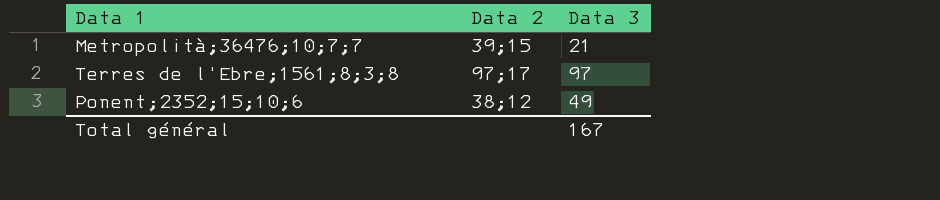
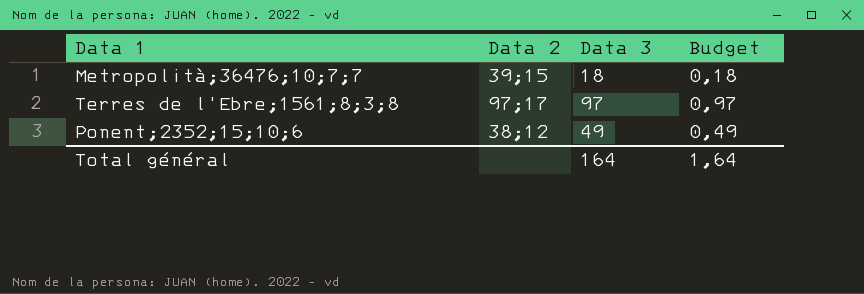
column Budget | formula: none -> [Data 3] * 0,01
Metropolità;36476;10;7;7 | Data 3: 21 -> 18
Total général | Data 3: 167 -> 164

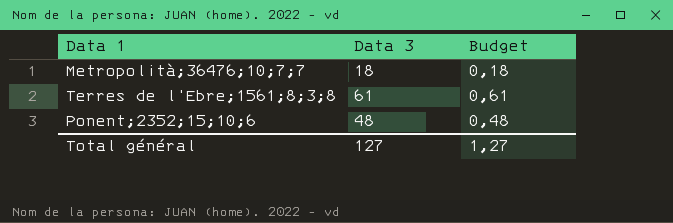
column Data 2 | position: 2 -> none
Terres de l'Ebre;1561;8;3;8 | Data 3: 97 -> 61
Terres de l'Ebre;1561;8;3;8 | Budget: 0,97 -> 0,61
Ponent;2352;15;10;6 | Data 3: 49 -> 48
Ponent;2352;15;10;6 | Budget: 0,49 -> 0,48
Total général | Data 3: 164 -> 127
Total général | Budget: 1,64 -> 1,27

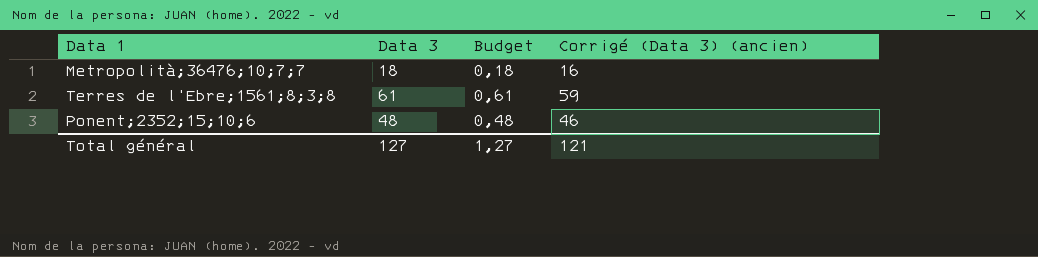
column Corrigé (Data 3) (ancien) | formula: none -> [Data 3] - 2

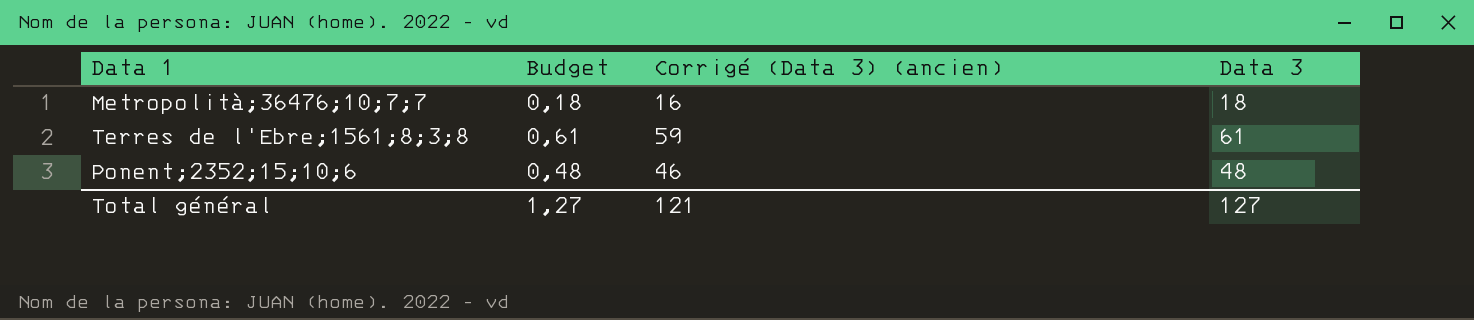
column Data 3 | position: 2 -> 4

